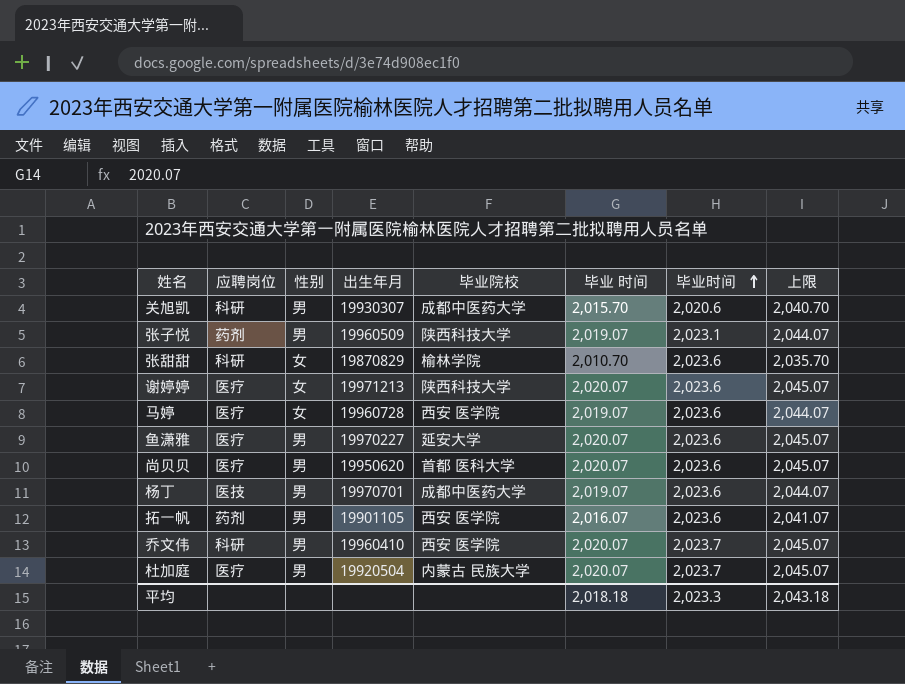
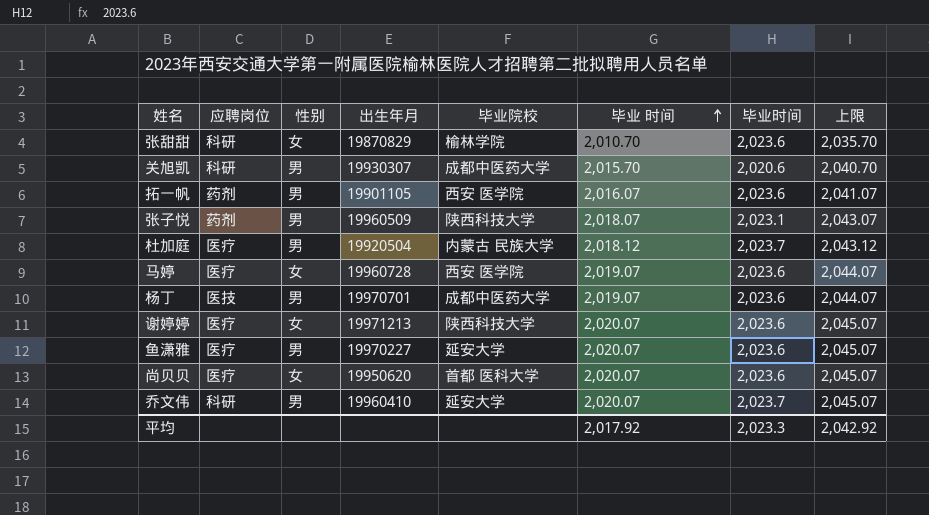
row order: 毕业时间 ascending -> 毕业 时间 ascending
张子悦 | 毕业 时间: 2,019.07 -> 2,018.07
张子悦 | 上限: 2,044.07 -> 2,043.07
杜加庭 | 毕业 时间: 2,020.07 -> 2,018.12
杜加庭 | 上限: 2,045.07 -> 2,043.12
尚贝贝 | 性别: 男 -> 女
乔文伟 | 毕业院校: 西安 医学院 -> 延安大学
平均 | 毕业 时间: 2,018.18 -> 2,017.92
平均 | 上限: 2,043.18 -> 2,042.92

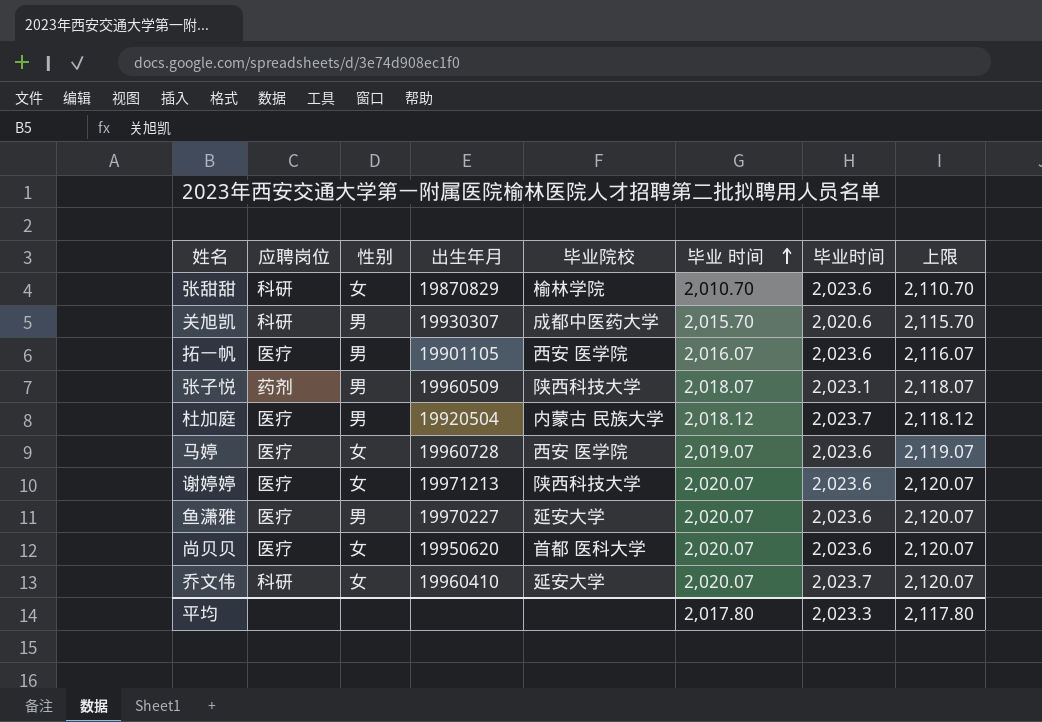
column 上限 | formula: [毕业 时间] + 25 -> [毕业 时间] + 100
row 杨丁: 医技 | 男 | 19970701 | 成都中医药大学 | 2,019.07 | 2,023.6 | 2,044.07 -> none
拓一帆 | 应聘岗位: 药剂 -> 医疗
乔文伟 | 性别: 男 -> 女
平均 | 毕业 时间: 2,017.92 -> 2,017.80
平均 | 上限: 2,042.92 -> 2,117.80

